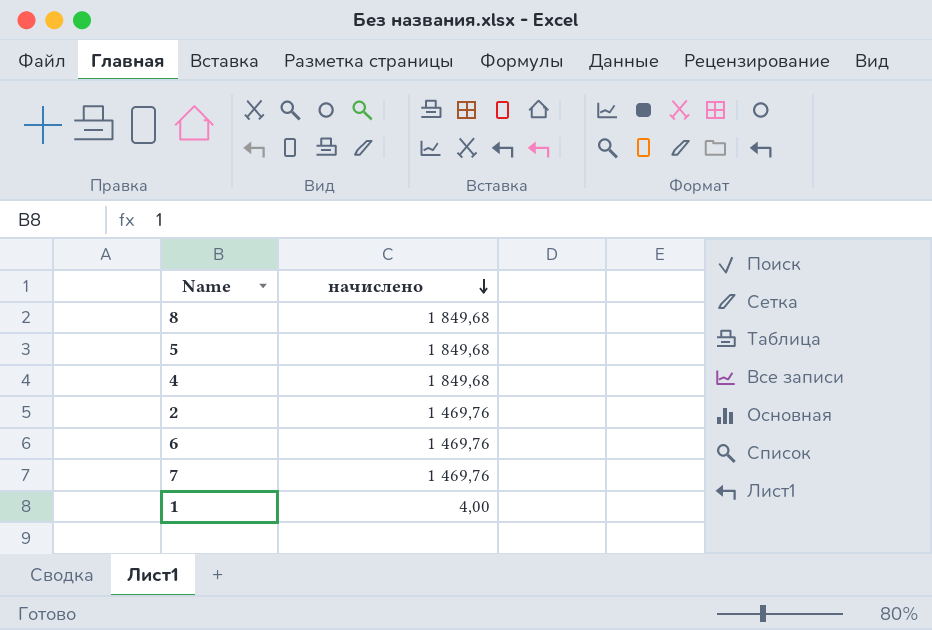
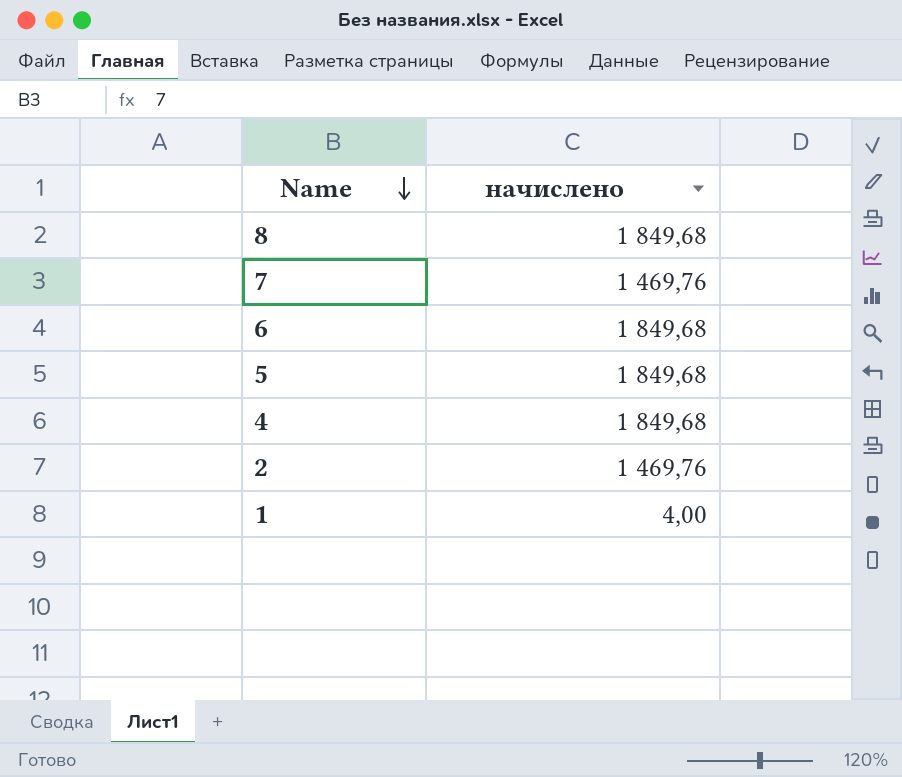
row order: начислено descending -> Name descending
6 | начислено: 1 469,76 -> 1 849,68

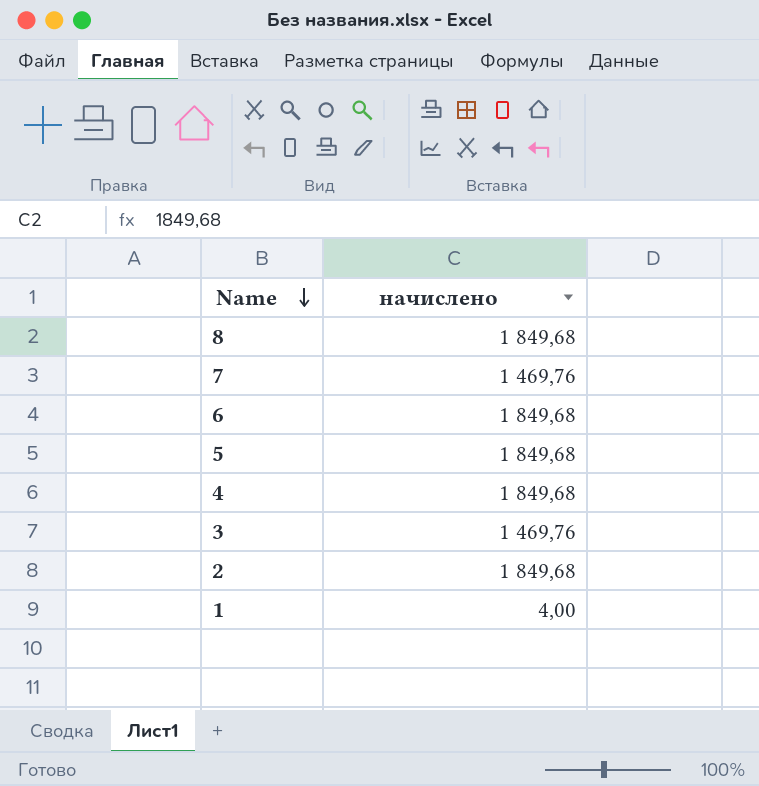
row 3: none -> 1 469,76
2 | начислено: 1 469,76 -> 1 849,68

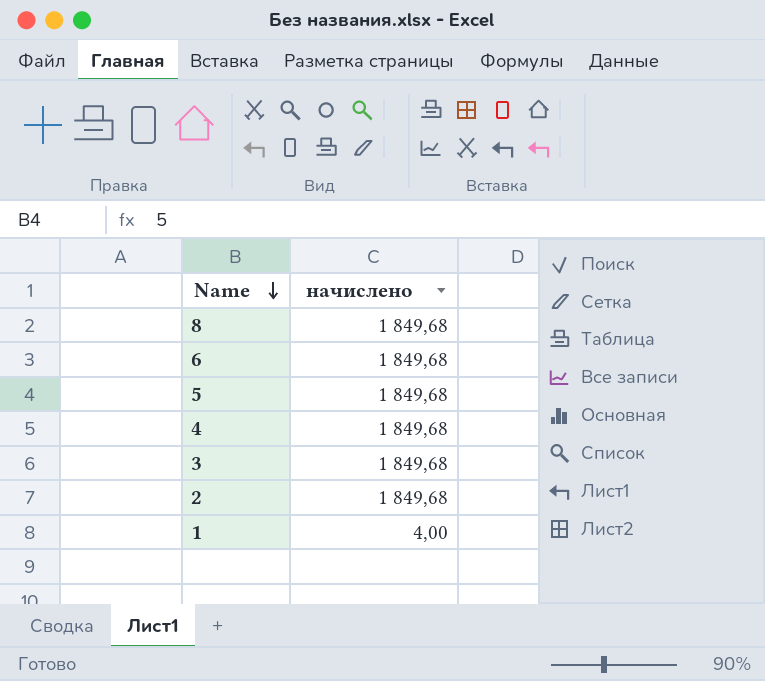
row 7: 1 469,76 -> none
3 | начислено: 1 469,76 -> 1 849,68

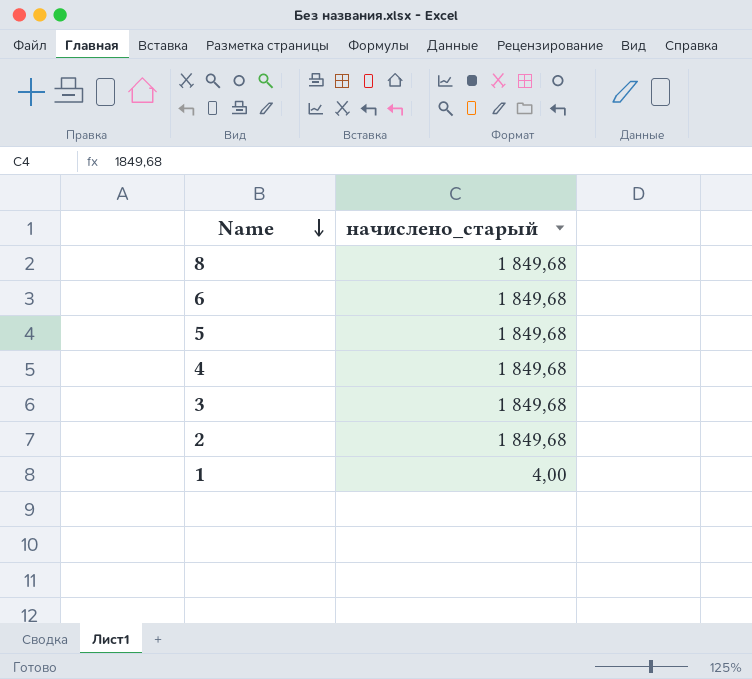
column name: начислено -> начислено_старый

